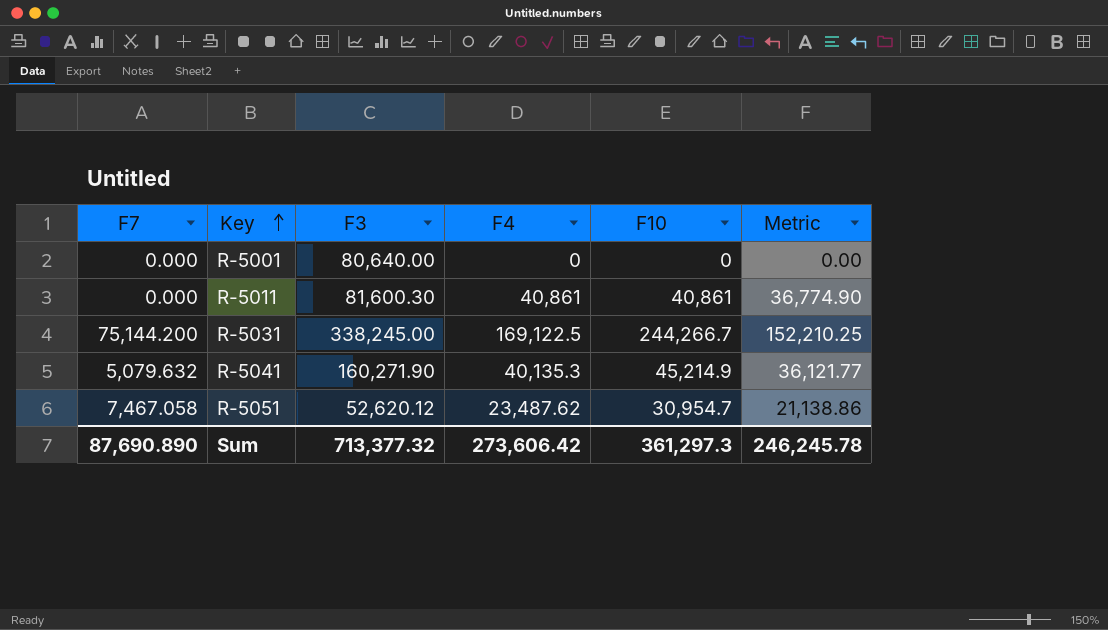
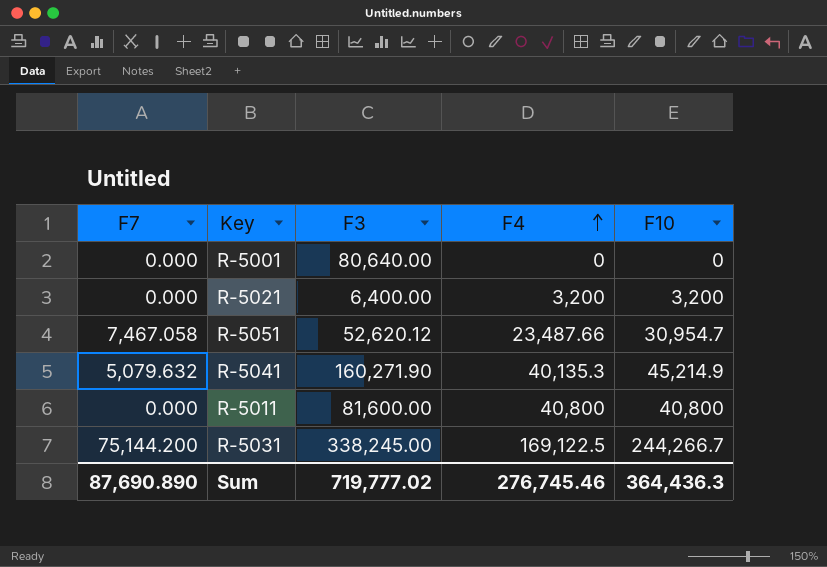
row order: Key ascending -> F4 ascending
column Metric | formula: [F4] * 0.9 -> none
row R-5021: none -> 0.000 | 6,400.00 | 3,200 | 3,200
R-5051 | F4: 23,487.62 -> 23,487.66
R-5011 | F3: 81,600.30 -> 81,600.00
R-5011 | F4: 40,861 -> 40,800
R-5011 | F10: 40,861 -> 40,800
Sum | F3: 713,377.32 -> 719,777.02
Sum | F4: 273,606.42 -> 276,745.46
Sum | F10: 361,297.3 -> 364,436.3

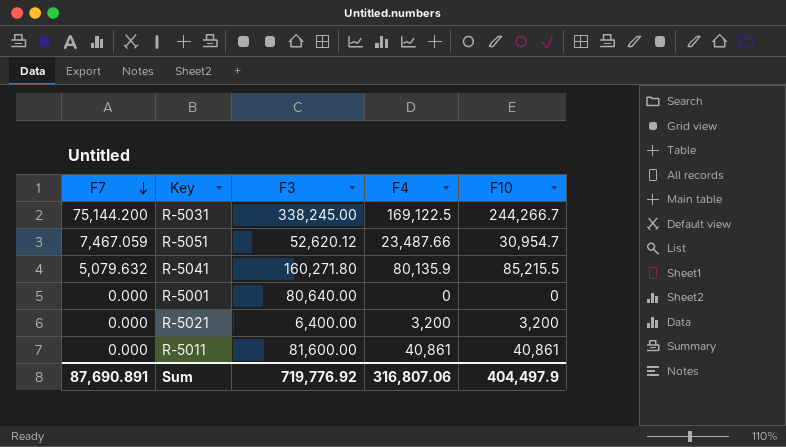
row order: F4 ascending -> F7 descending
R-5051 | F7: 7,467.058 -> 7,467.059
R-5041 | F3: 160,271.90 -> 160,271.80
R-5041 | F4: 40,135.3 -> 80,135.9
R-5041 | F10: 45,214.9 -> 85,215.5
R-5011 | F4: 40,800 -> 40,861
R-5011 | F10: 40,800 -> 40,861
Sum | F7: 87,690.890 -> 87,690.891
Sum | F3: 719,777.02 -> 719,776.92
Sum | F4: 276,745.46 -> 316,807.06
Sum | F10: 364,436.3 -> 404,497.9

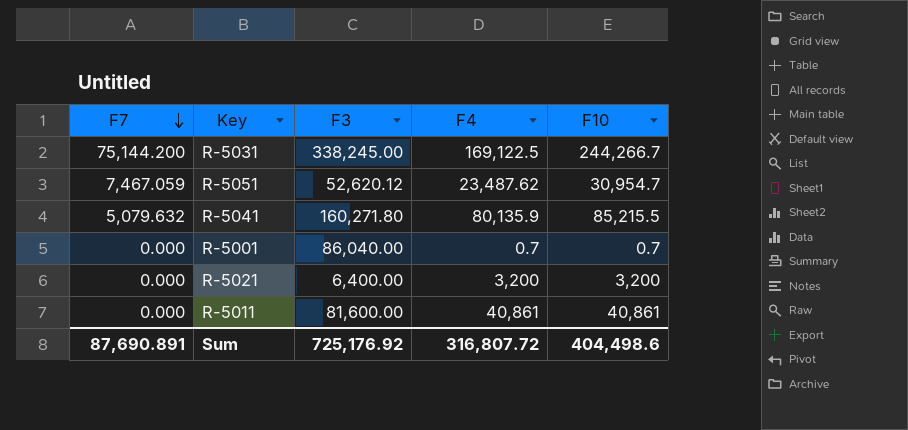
R-5051 | F4: 23,487.66 -> 23,487.62
R-5001 | F3: 80,640.00 -> 86,040.00
R-5001 | F4: 0 -> 0.7
R-5001 | F10: 0 -> 0.7
Sum | F3: 719,776.92 -> 725,176.92
Sum | F4: 316,807.06 -> 316,807.72
Sum | F10: 404,497.9 -> 404,498.6

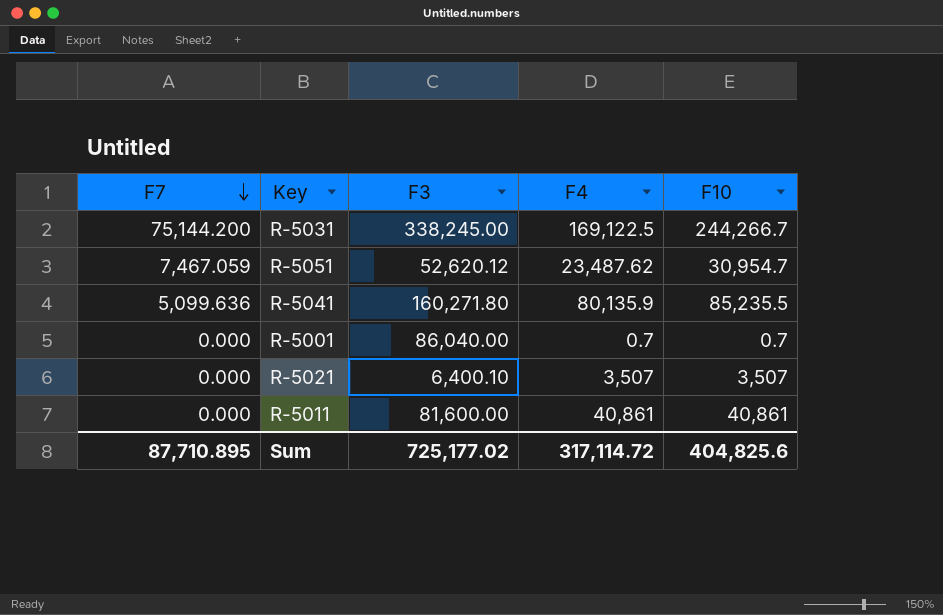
R-5041 | F7: 5,079.632 -> 5,099.636
R-5041 | F10: 85,215.5 -> 85,235.5
R-5021 | F3: 6,400.00 -> 6,400.10
R-5021 | F4: 3,200 -> 3,507
R-5021 | F10: 3,200 -> 3,507
Sum | F7: 87,690.891 -> 87,710.895
Sum | F3: 725,176.92 -> 725,177.02
Sum | F4: 316,807.72 -> 317,114.72
Sum | F10: 404,498.6 -> 404,825.6

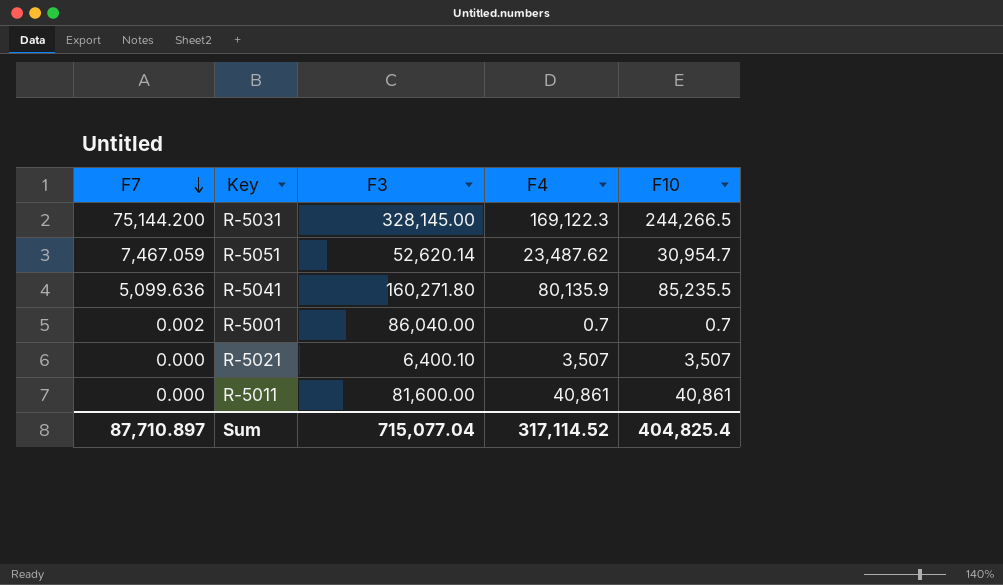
R-5031 | F3: 338,245.00 -> 328,145.00
R-5031 | F4: 169,122.5 -> 169,122.3
R-5031 | F10: 244,266.7 -> 244,266.5
R-5051 | F3: 52,620.12 -> 52,620.14
R-5001 | F7: 0.000 -> 0.002
Sum | F7: 87,710.895 -> 87,710.897
Sum | F3: 725,177.02 -> 715,077.04
Sum | F4: 317,114.72 -> 317,114.52
Sum | F10: 404,825.6 -> 404,825.4

